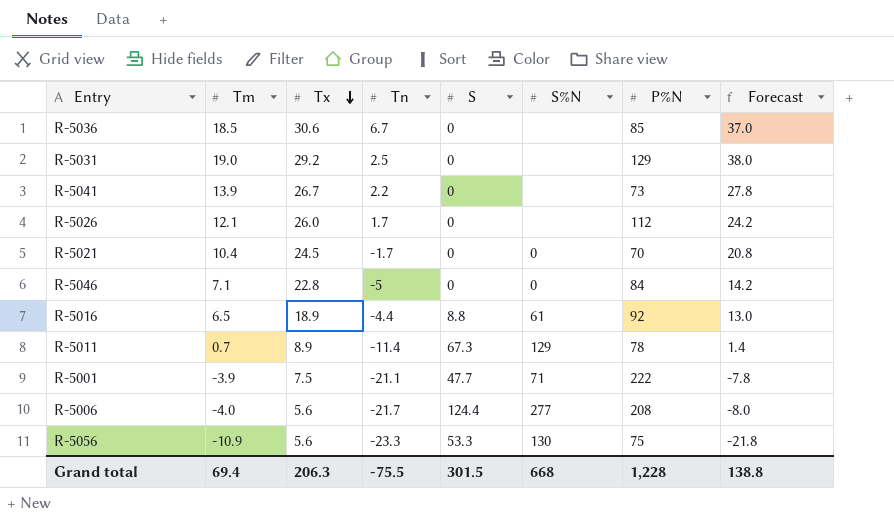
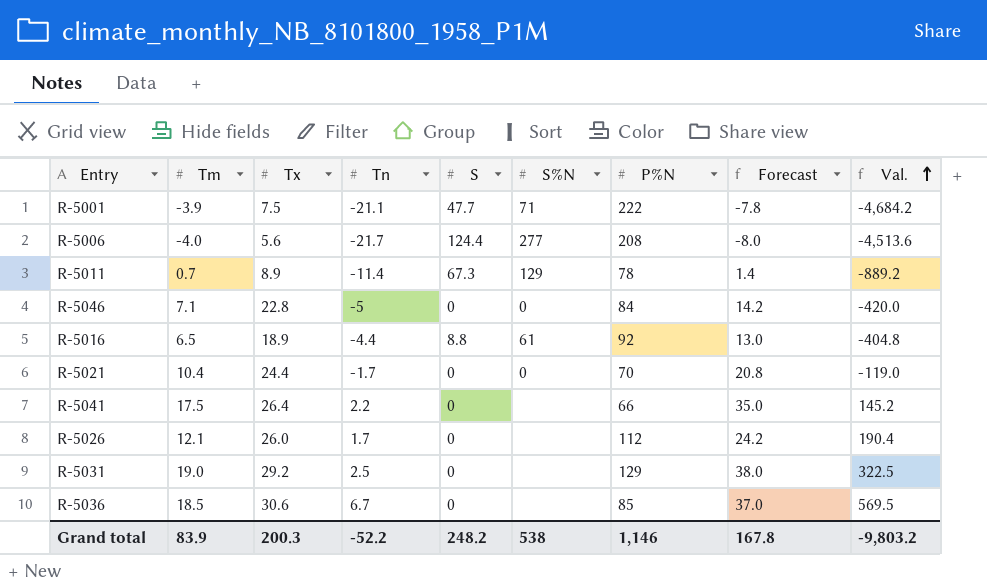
row order: Tx descending -> Val. ascending
column Val. | formula: none -> [Tn] * [P%N]
row R-5056: -10.9 | 5.6 | -23.3 | 53.3 | 130 | 75 | -21.8 -> none
R-5021 | Tx: 24.5 -> 24.4
R-5041 | Tm: 13.9 -> 17.5
R-5041 | Tx: 26.7 -> 26.4
R-5041 | P%N: 73 -> 66
R-5041 | Forecast: 27.8 -> 35.0
Grand total | Tm: 69.4 -> 83.9
Grand total | Tx: 206.3 -> 200.3
Grand total | Tn: -75.5 -> -52.2
Grand total | S: 301.5 -> 248.2
Grand total | S%N: 668 -> 538
Grand total | P%N: 1,228 -> 1,146
Grand total | Forecast: 138.8 -> 167.8

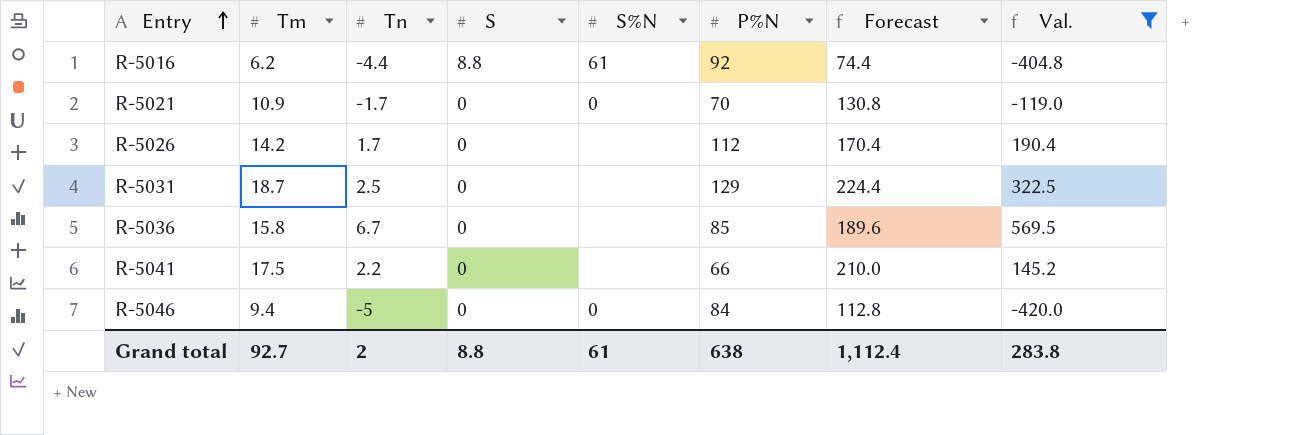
filter: none -> Val. >= -420.0
row order: Val. ascending -> Entry ascending
column Tx | position: 3 -> none
column Forecast | formula: [Tm] * 2 -> [Tm] * 12
R-5016 | Tm: 6.5 -> 6.2
R-5021 | Tm: 10.4 -> 10.9
R-5026 | Tm: 12.1 -> 14.2
R-5031 | Tm: 19.0 -> 18.7
R-5036 | Tm: 18.5 -> 15.8
R-5046 | Tm: 7.1 -> 9.4
Grand total | Tm: 83.9 -> 92.7
Grand total | Tn: -52.2 -> 2
Grand total | S: 248.2 -> 8.8
Grand total | S%N: 538 -> 61
Grand total | P%N: 1,146 -> 638
Grand total | Forecast: 167.8 -> 1,112.4
Grand total | Val.: -9,803.2 -> 283.8

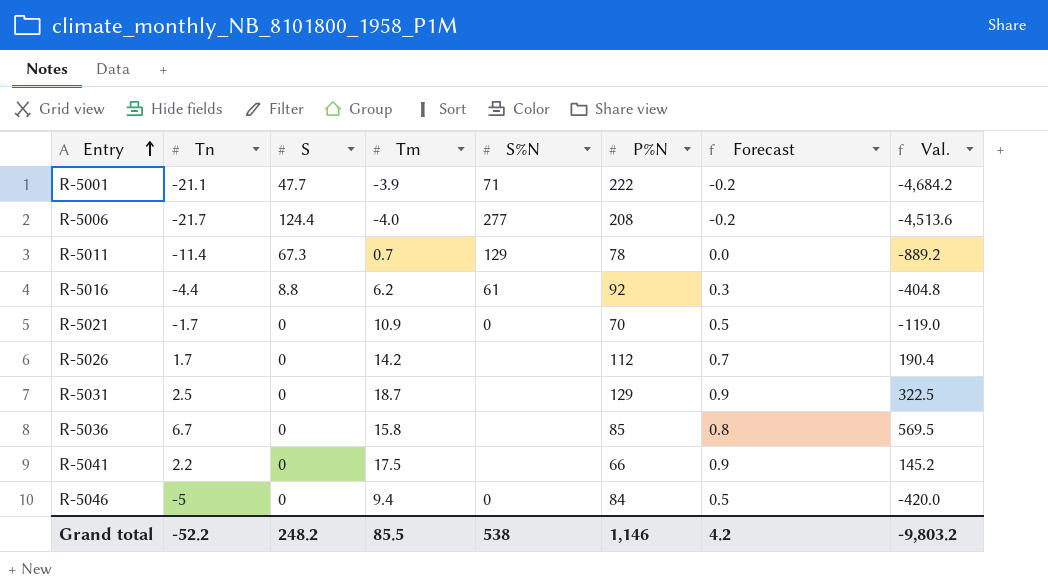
filter: Val. >= -420.0 -> none
column Tm | position: 2 -> 4
column Forecast | formula: [Tm] * 12 -> [Tm] * 0.05
Grand total | Tn: 2 -> -52.2
Grand total | S: 8.8 -> 248.2
Grand total | Tm: 92.7 -> 85.5
Grand total | S%N: 61 -> 538
Grand total | P%N: 638 -> 1,146
Grand total | Forecast: 1,112.4 -> 4.2
Grand total | Val.: 283.8 -> -9,803.2

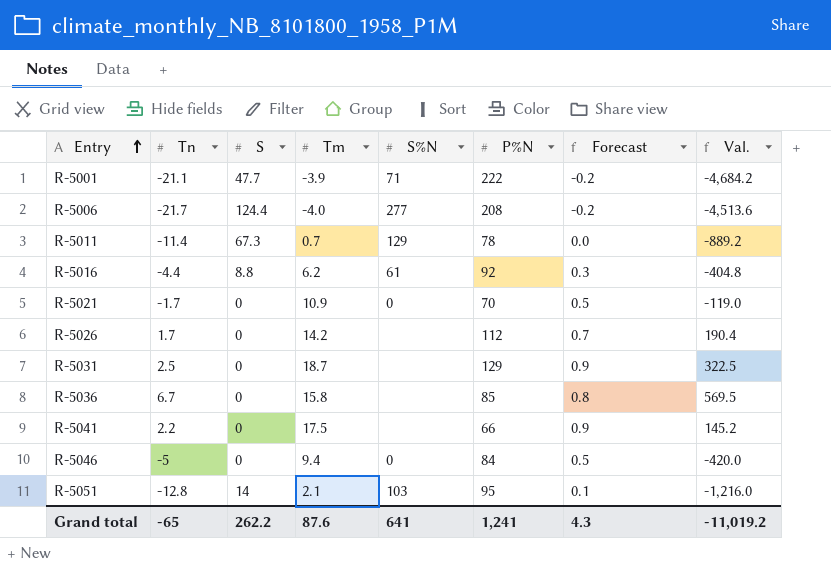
row R-5051: none -> -12.8 | 14 | 2.1 | 103 | 95 | 0.1 | -1,216.0
Grand total | Tn: -52.2 -> -65
Grand total | S: 248.2 -> 262.2
Grand total | Tm: 85.5 -> 87.6
Grand total | S%N: 538 -> 641
Grand total | P%N: 1,146 -> 1,241
Grand total | Forecast: 4.2 -> 4.3
Grand total | Val.: -9,803.2 -> -11,019.2

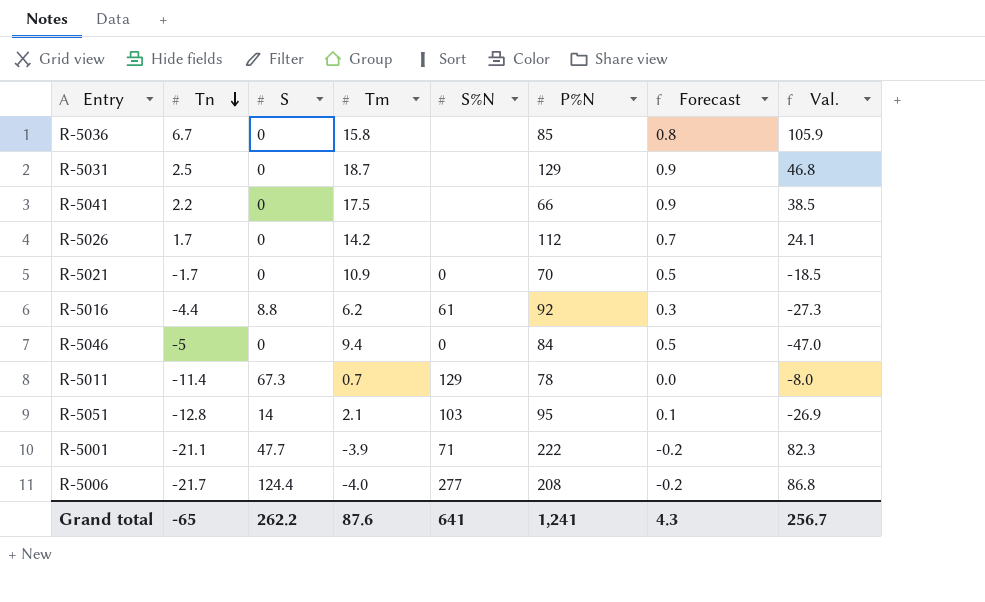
row order: Entry ascending -> Tn descending
column Val. | formula: [Tn] * [P%N] -> [Tn] * [Tm]
Grand total | Val.: -11,019.2 -> 256.7

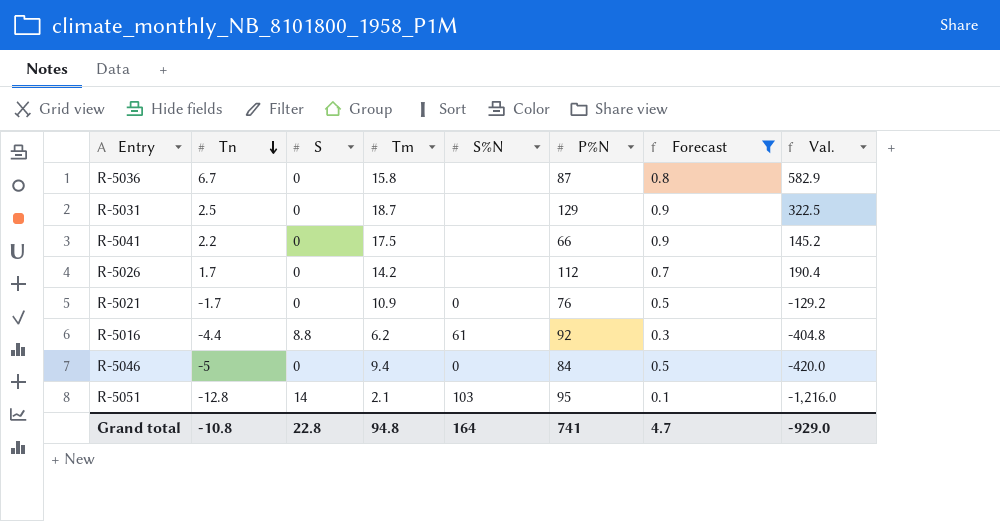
filter: none -> Forecast >= 0.1
column Val. | formula: [Tn] * [Tm] -> [Tn] * [P%N]
R-5036 | P%N: 85 -> 87
R-5021 | P%N: 70 -> 76
Grand total | Tn: -65 -> -10.8
Grand total | S: 262.2 -> 22.8
Grand total | Tm: 87.6 -> 94.8
Grand total | S%N: 641 -> 164
Grand total | P%N: 1,241 -> 741
Grand total | Forecast: 4.3 -> 4.7
Grand total | Val.: 256.7 -> -929.0

